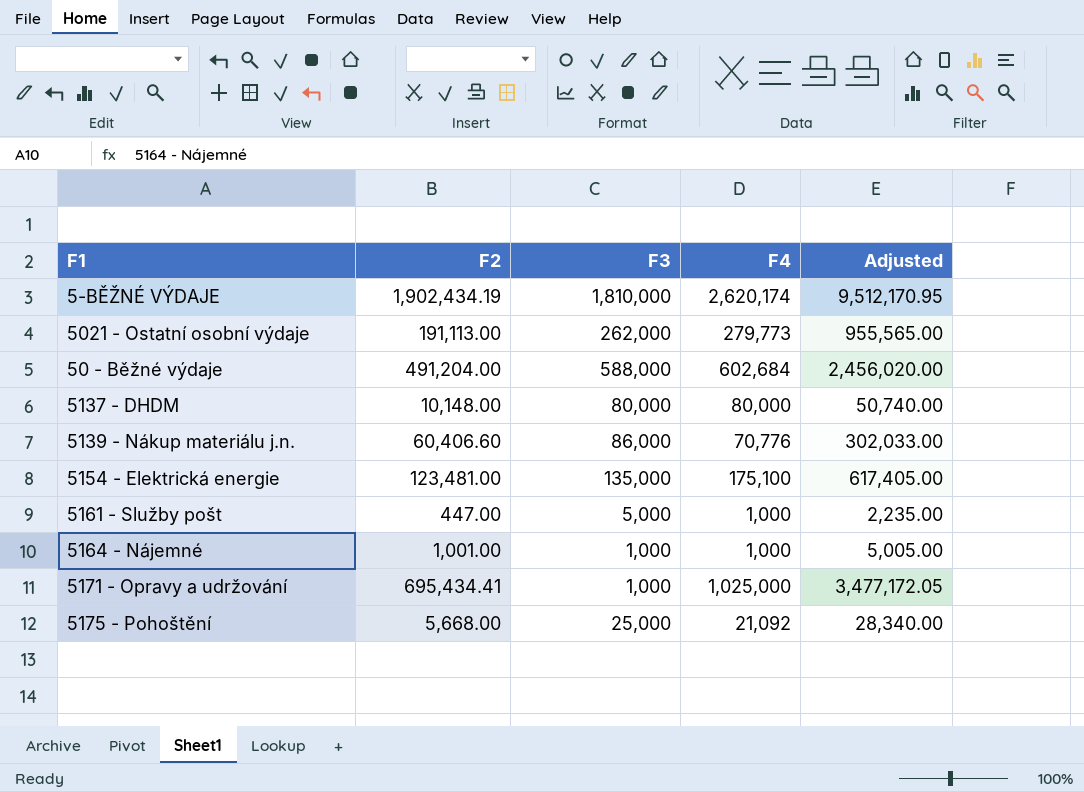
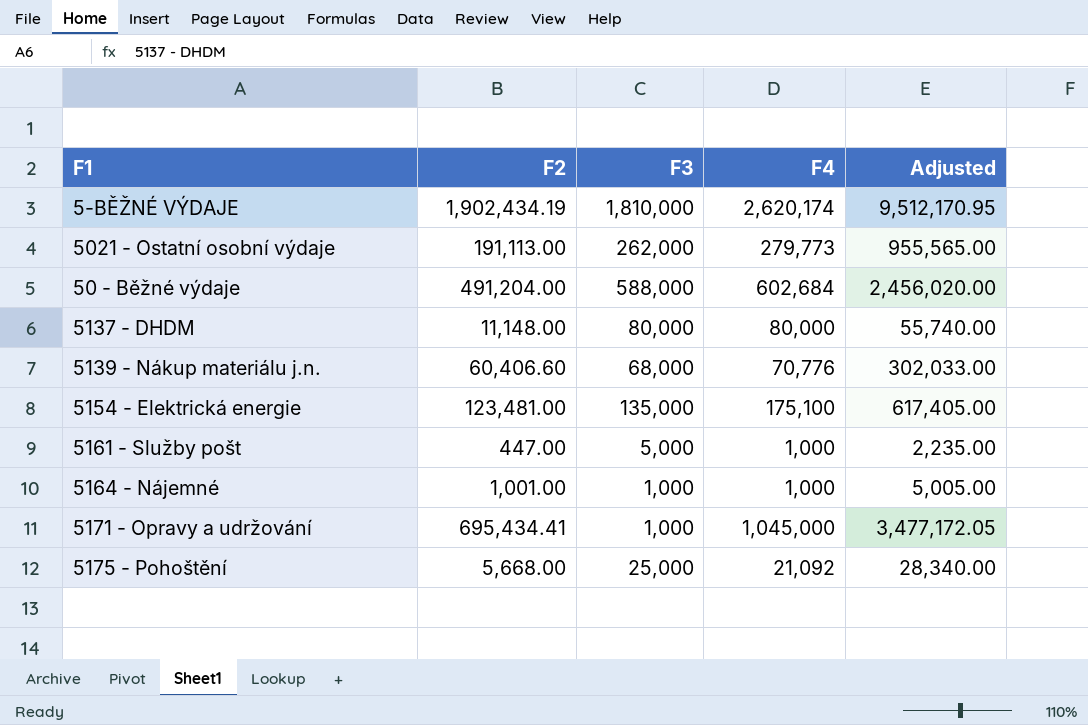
5137 - DHDM | F2: 10,148.00 -> 11,148.00
5137 - DHDM | Adjusted: 50,740.00 -> 55,740.00
5139 - Nákup materiálu j.n. | F3: 86,000 -> 68,000
5171 - Opravy a udržování | F4: 1,025,000 -> 1,045,000

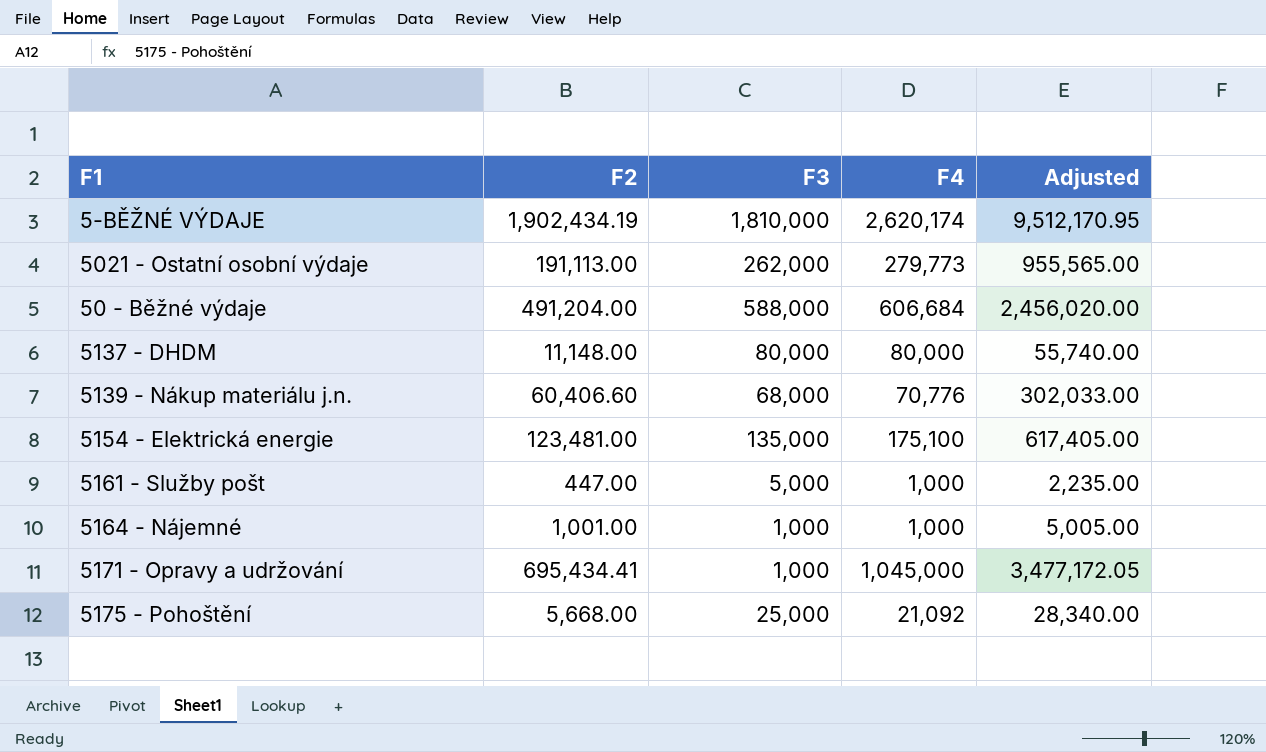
50 - Běžné výdaje | F4: 602,684 -> 606,684

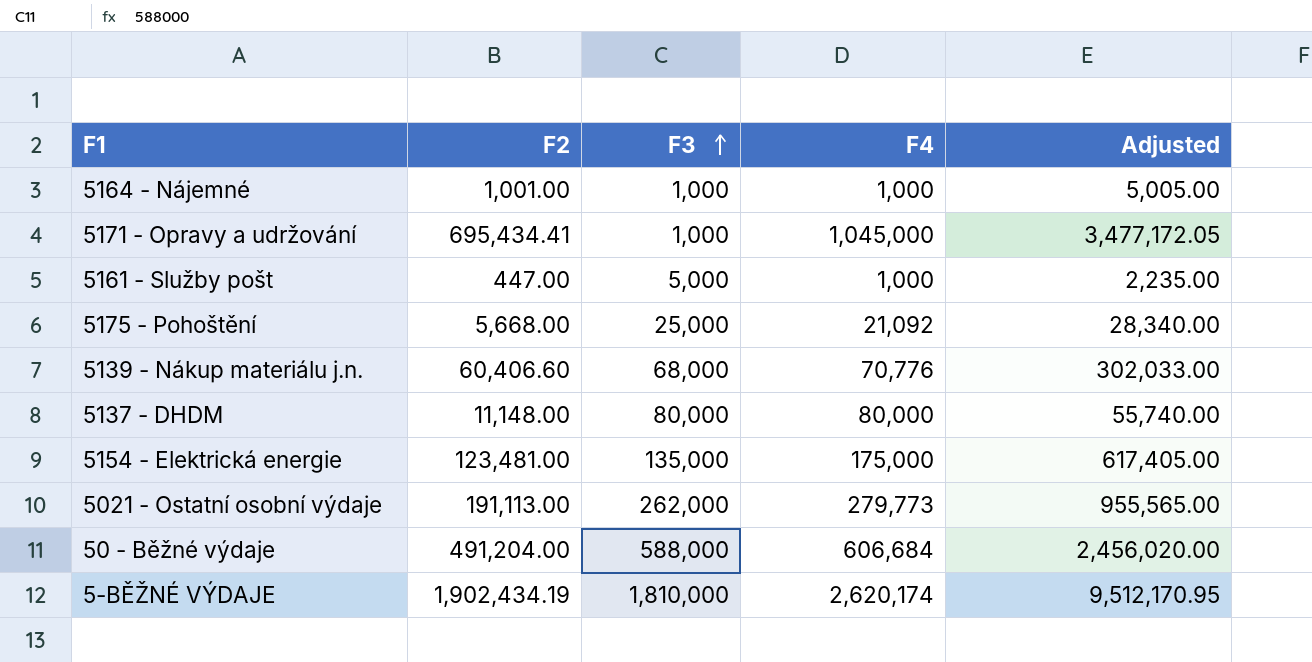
row order: none -> F3 ascending
5154 - Elektrická energie | F4: 175,100 -> 175,000

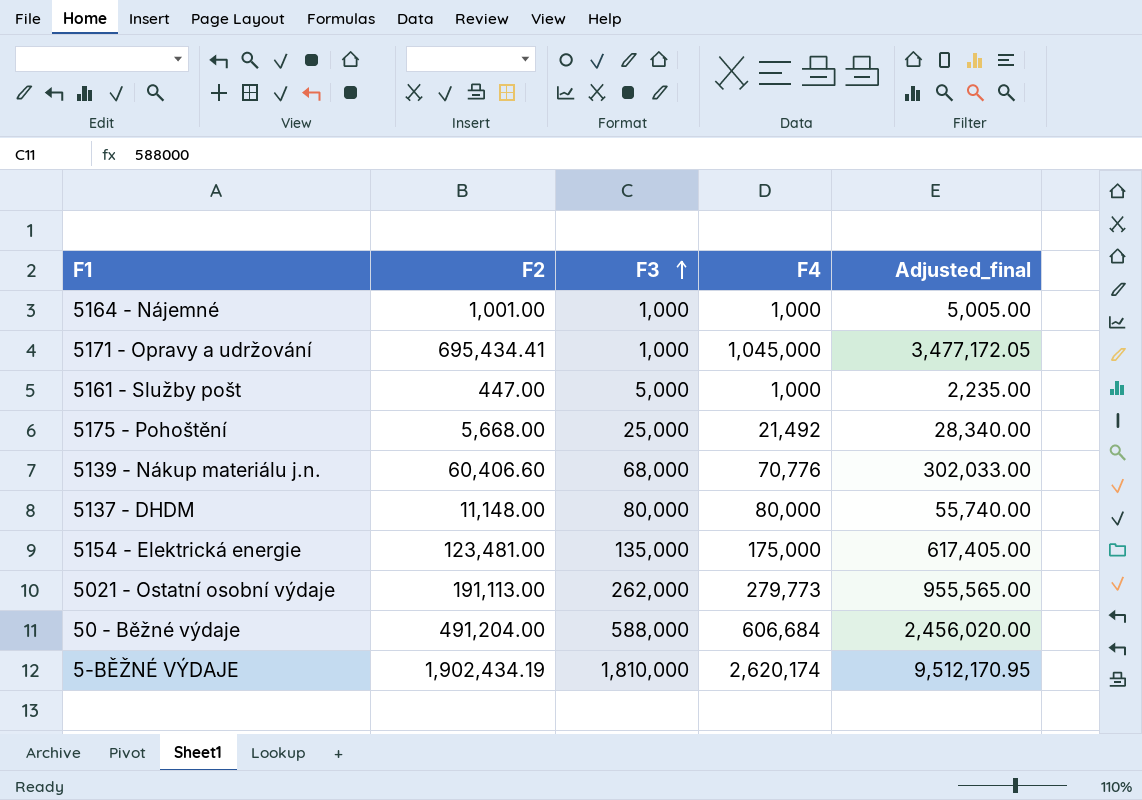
column name: Adjusted -> Adjusted_final
5175 - Pohoštění | F4: 21,092 -> 21,492

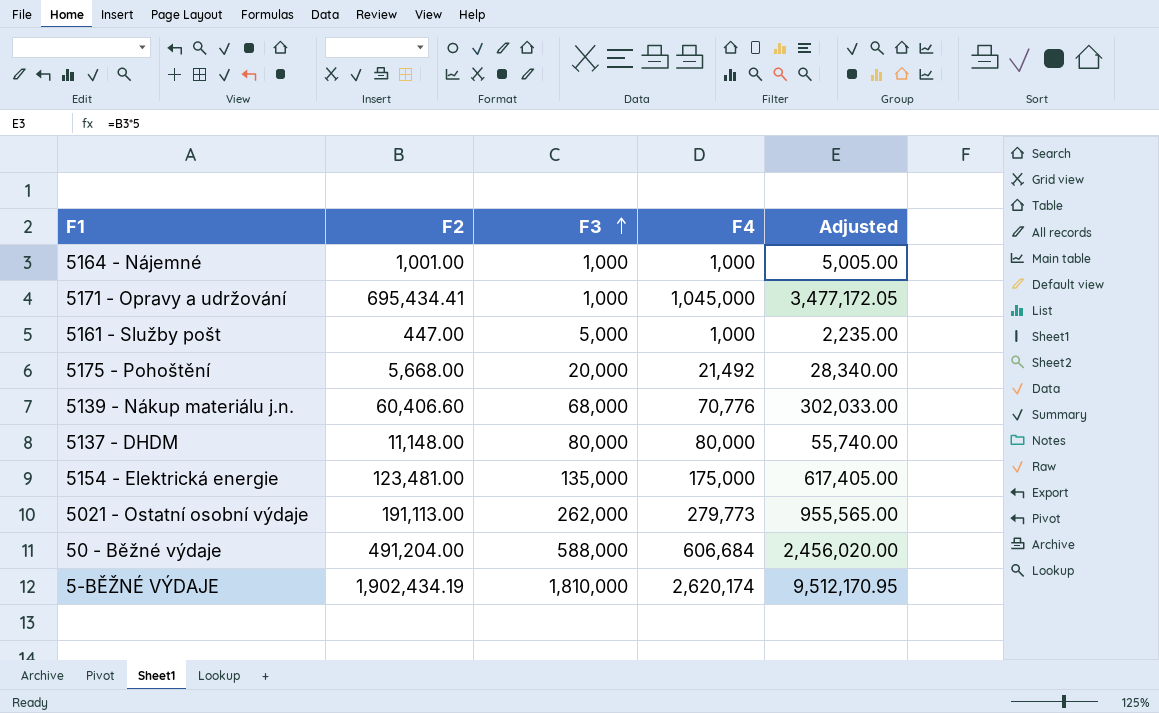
column name: Adjusted_final -> Adjusted
5175 - Pohoštění | F3: 25,000 -> 20,000

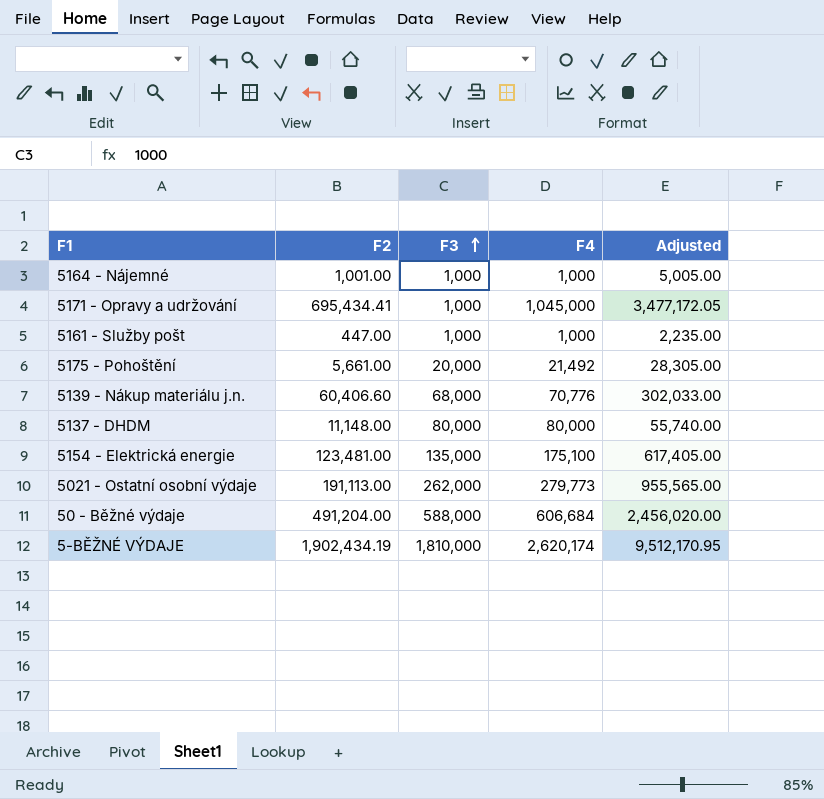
5161 - Služby pošt | F3: 5,000 -> 1,000
5175 - Pohoštění | F2: 5,668.00 -> 5,661.00
5175 - Pohoštění | Adjusted: 28,340.00 -> 28,305.00
5154 - Elektrická energie | F4: 175,000 -> 175,100

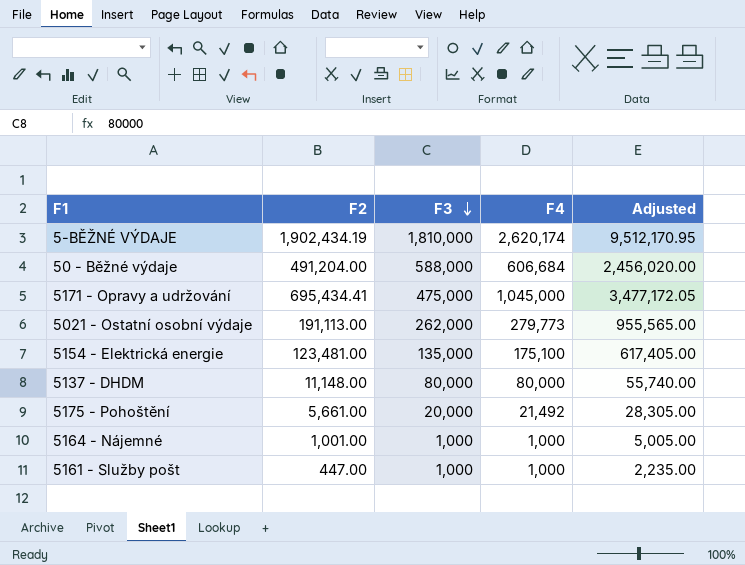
row order: F3 ascending -> F3 descending
row 5139 - Nákup materiálu j.n.: 60,406.60 | 68,000 | 70,776 | 302,033.00 -> none
5171 - Opravy a udržování | F3: 1,000 -> 475,000

